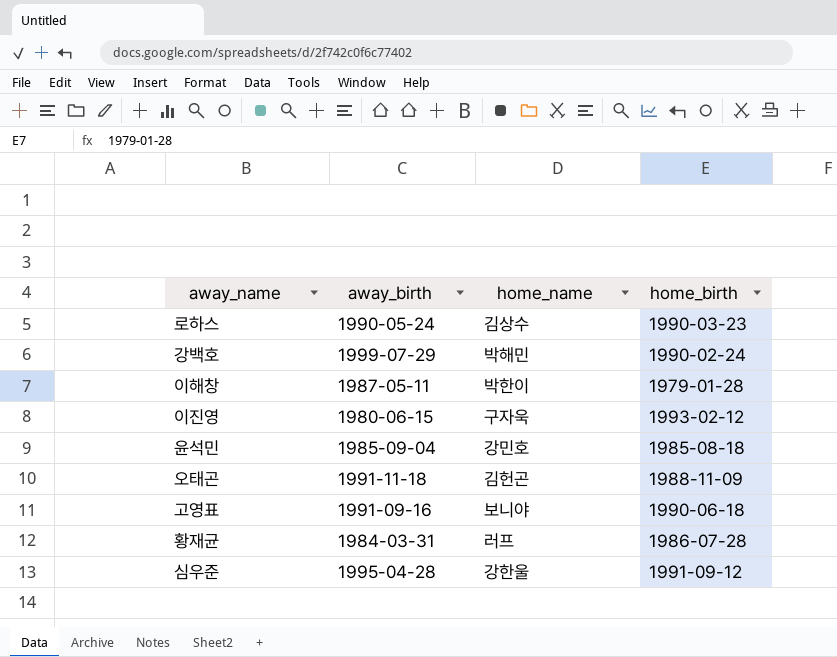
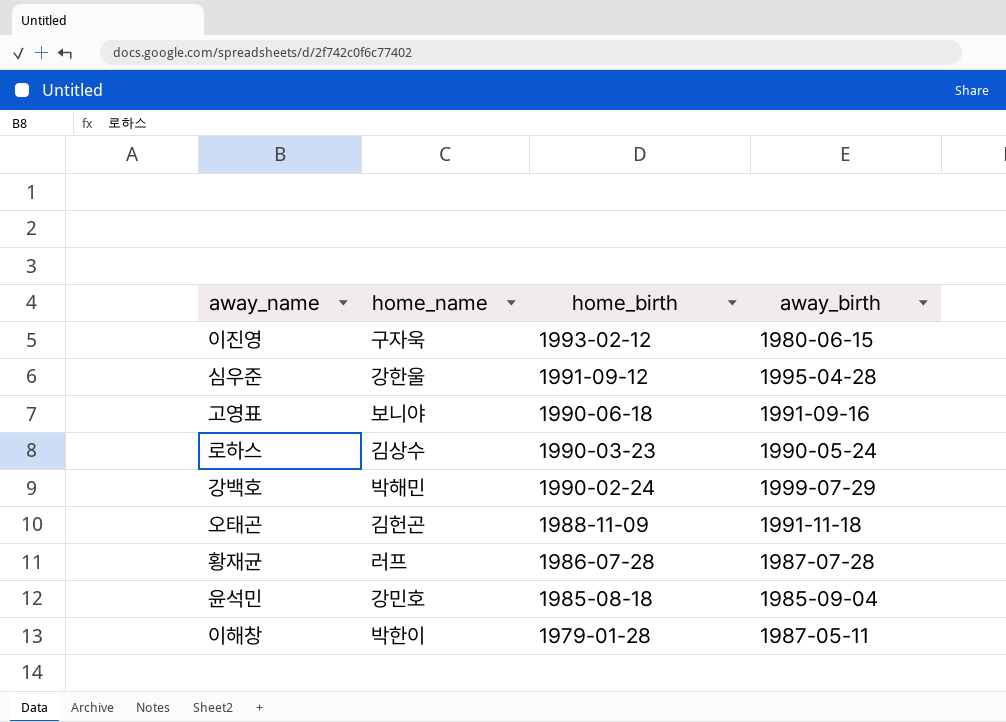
row order: none -> home_birth descending
column away_birth | position: 2 -> 4
황재균 | away_birth: 1984-03-31 -> 1987-07-28

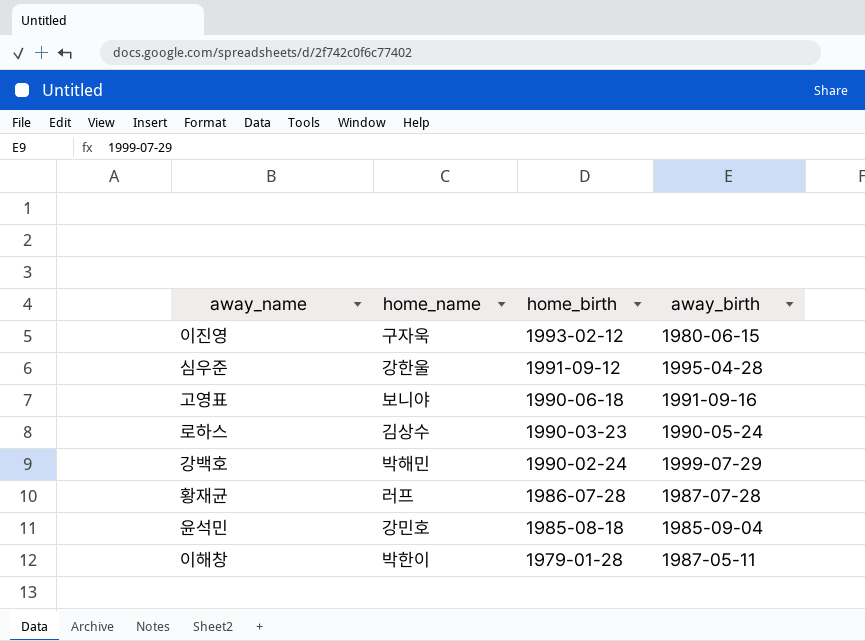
row 오태곤: 김헌곤 | 1988-11-09 | 1991-11-18 -> none

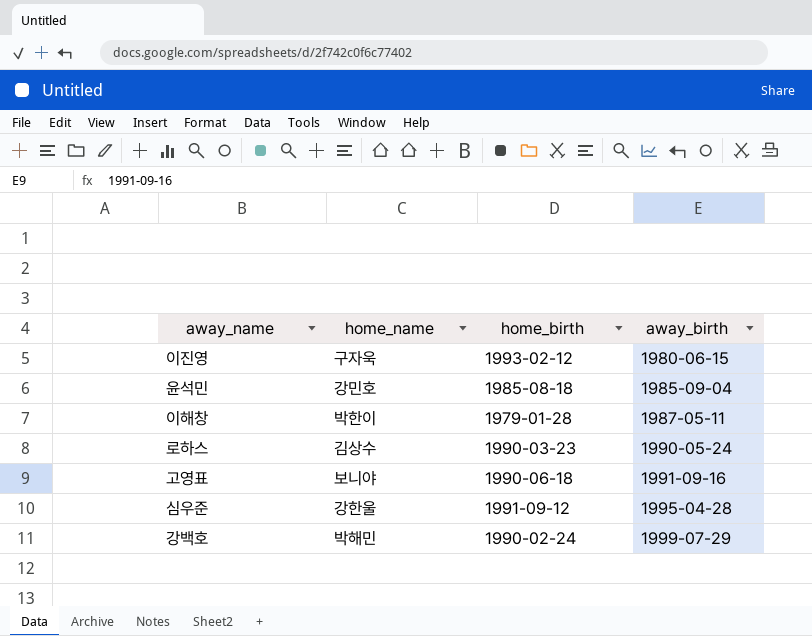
row order: home_birth descending -> away_birth ascending
row 황재균: 러프 | 1986-07-28 | 1987-07-28 -> none

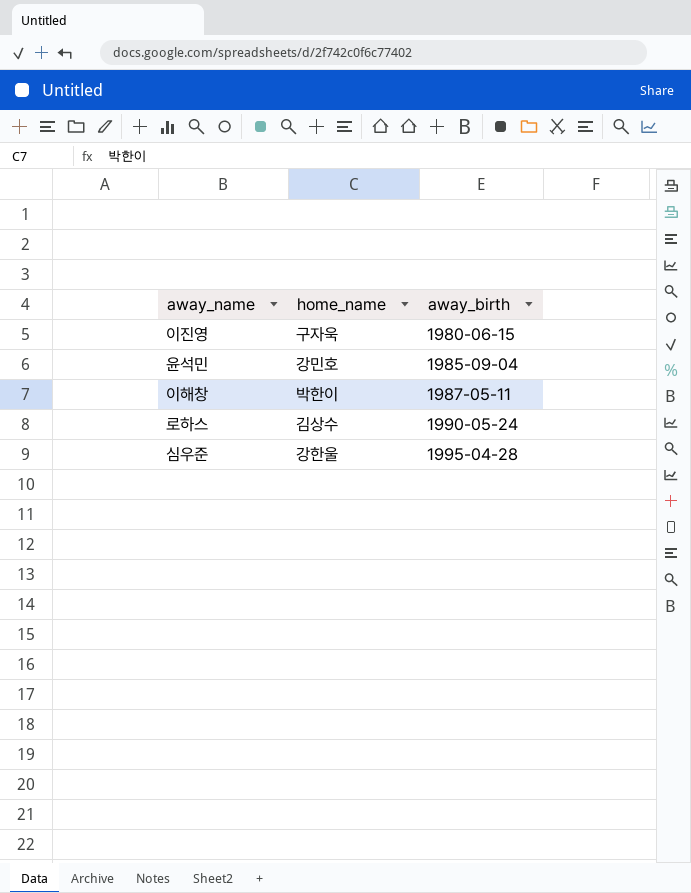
column home_birth | position: 3 -> none
row 고영표: 보니야 | 1990-06-18 | 1991-09-16 -> none
row 강백호: 박해민 | 1990-02-24 | 1999-07-29 -> none

